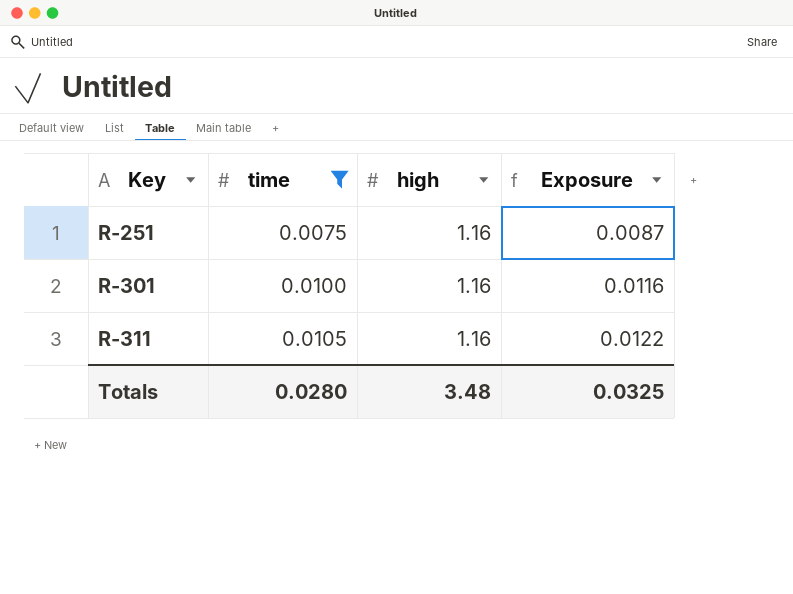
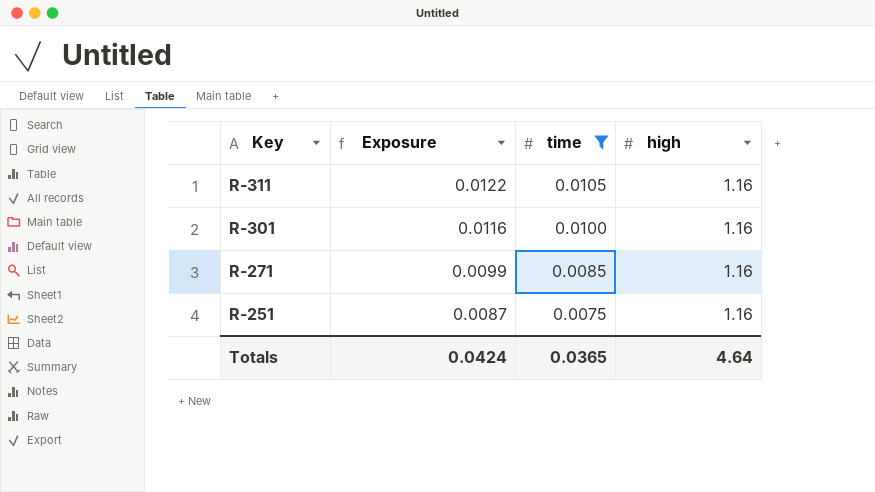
row order: Key ascending -> Key descending
column Exposure | position: 4 -> 2
row R-271: none -> 0.0099 | 0.0085 | 1.16
Totals | Exposure: 0.0325 -> 0.0424
Totals | time: 0.0280 -> 0.0365
Totals | high: 3.48 -> 4.64

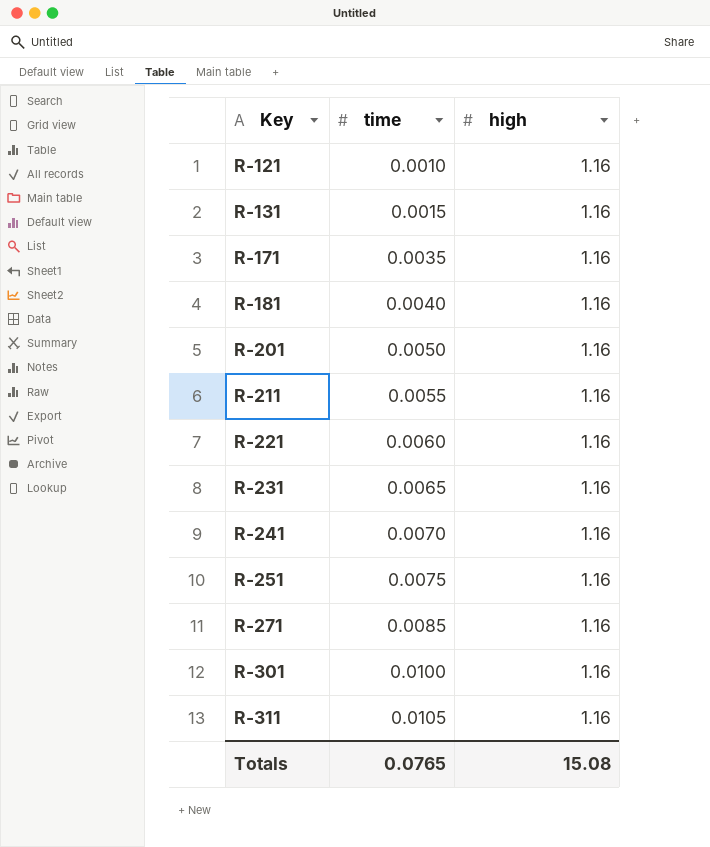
filter: time >= 0.0075 -> none
row order: Key descending -> Key ascending
column Exposure | formula: [time] * [high] -> none
Totals | time: 0.0365 -> 0.0765
Totals | high: 4.64 -> 15.08

